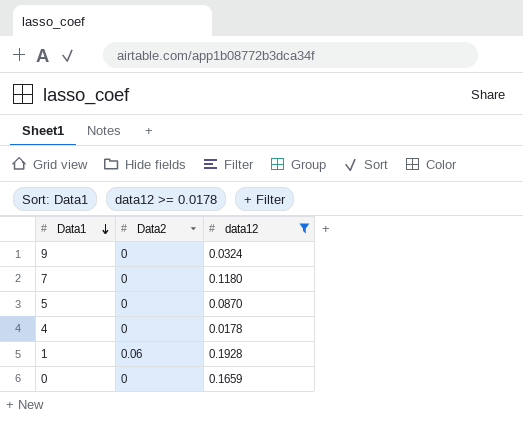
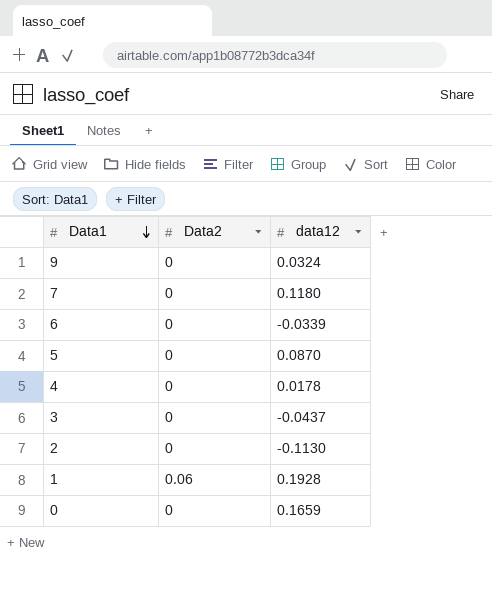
filter: data12 >= 0.0178 -> none

